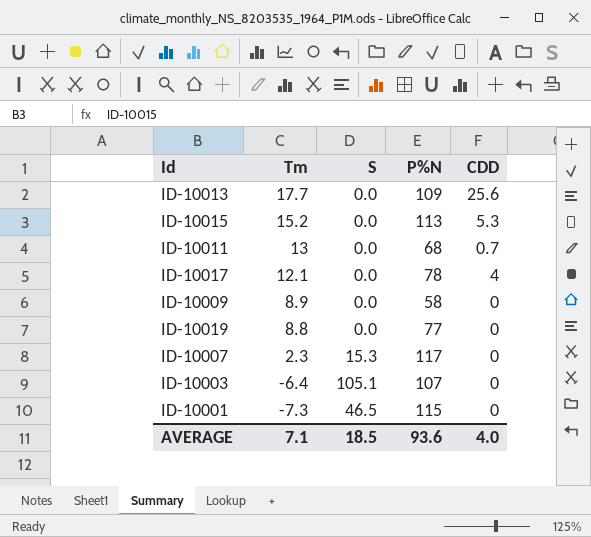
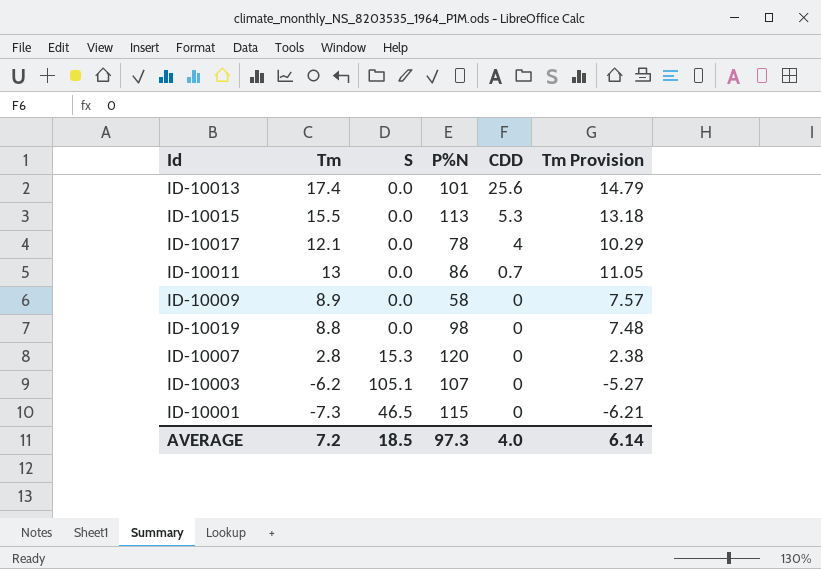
row order: Tm descending -> CDD descending
column Tm Provision | formula: none -> [Tm] * 0.85
ID-10013 | Tm: 17.7 -> 17.4
ID-10013 | P%N: 109 -> 101
ID-10015 | Tm: 15.2 -> 15.5
ID-10011 | P%N: 68 -> 86
ID-10019 | P%N: 77 -> 98
ID-10007 | Tm: 2.3 -> 2.8
ID-10007 | P%N: 117 -> 120
ID-10003 | Tm: -6.4 -> -6.2
AVERAGE | Tm: 7.1 -> 7.2
AVERAGE | P%N: 93.6 -> 97.3

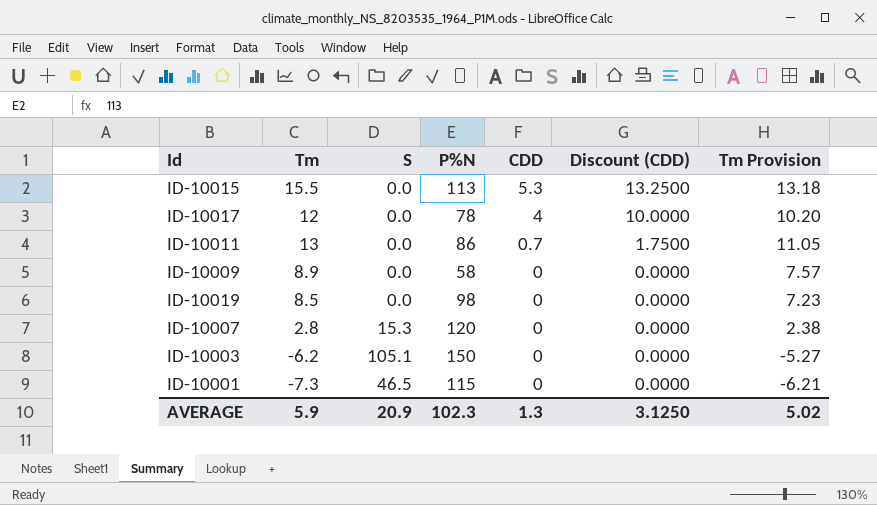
column Discount (CDD) | formula: none -> [CDD] * 2.5
row ID-10013: 17.4 | 0.0 | 101 | 25.6 | 14.79 -> none
ID-10017 | Tm: 12.1 -> 12
ID-10017 | Tm Provision: 10.29 -> 10.20
ID-10019 | Tm: 8.8 -> 8.5
ID-10019 | Tm Provision: 7.48 -> 7.23
ID-10003 | P%N: 107 -> 150
AVERAGE | Tm: 7.2 -> 5.9
AVERAGE | S: 18.5 -> 20.9
AVERAGE | P%N: 97.3 -> 102.3
AVERAGE | CDD: 4.0 -> 1.3
AVERAGE | Tm Provision: 6.14 -> 5.02

